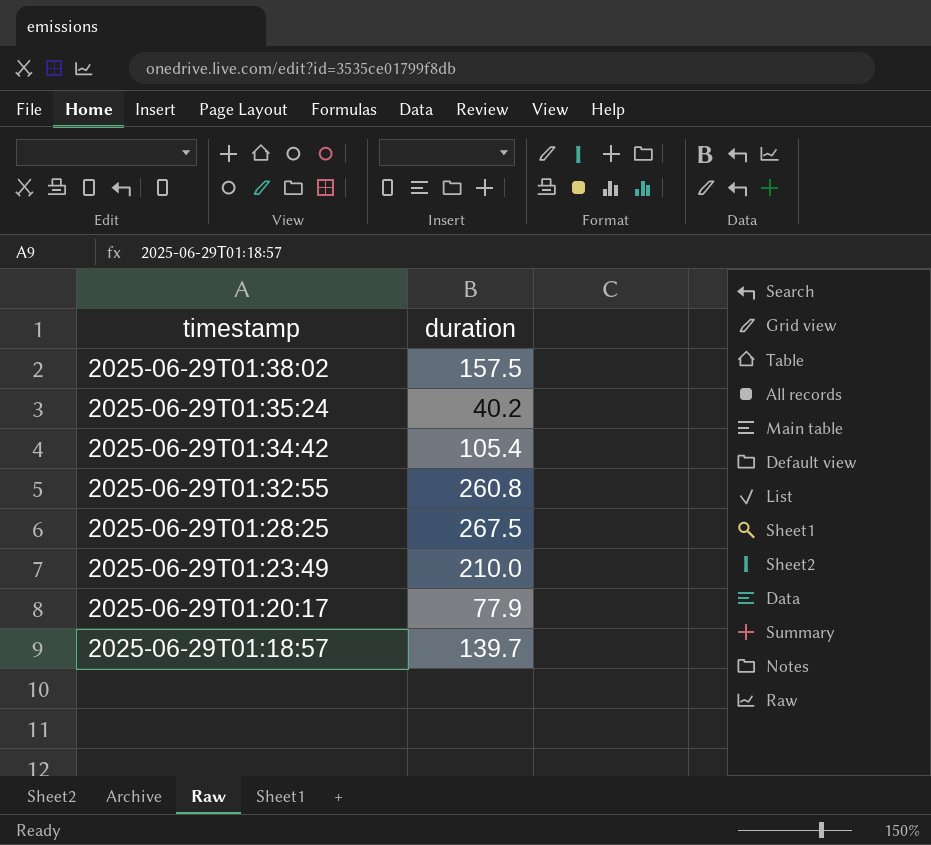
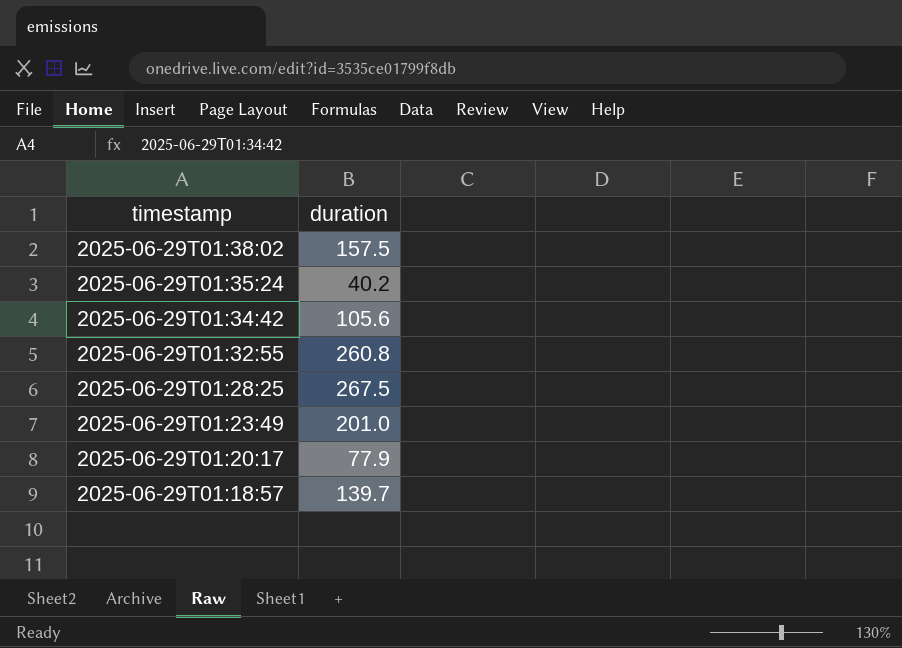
2025-06-29T01:34:42 | duration: 105.4 -> 105.6
2025-06-29T01:23:49 | duration: 210.0 -> 201.0

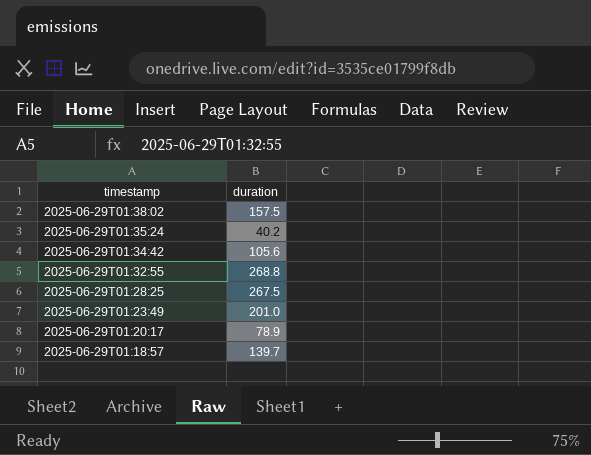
2025-06-29T01:32:55 | duration: 260.8 -> 268.8
2025-06-29T01:20:17 | duration: 77.9 -> 78.9

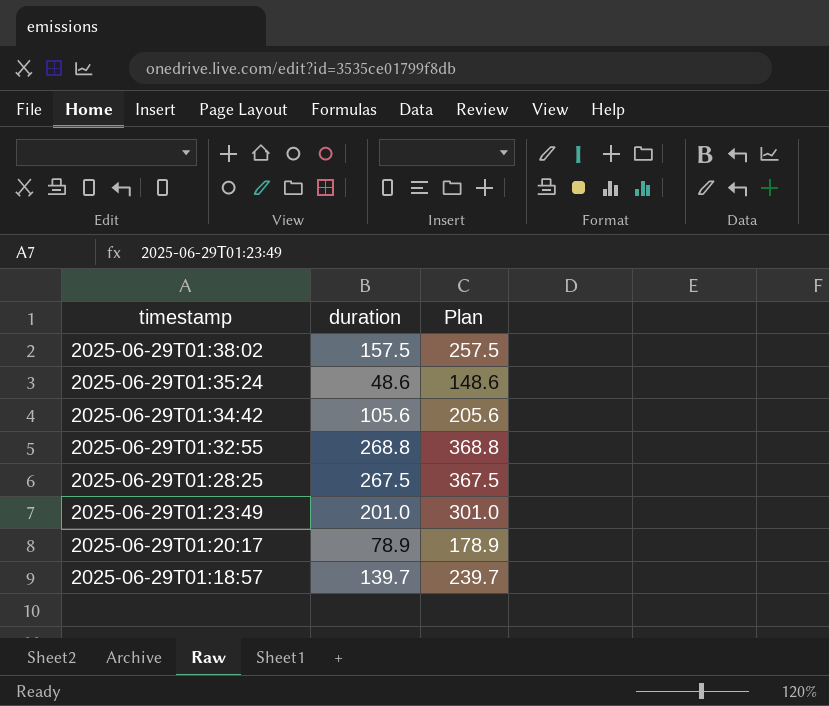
column Plan | formula: none -> [duration] + 100
2025-06-29T01:35:24 | duration: 40.2 -> 48.6

